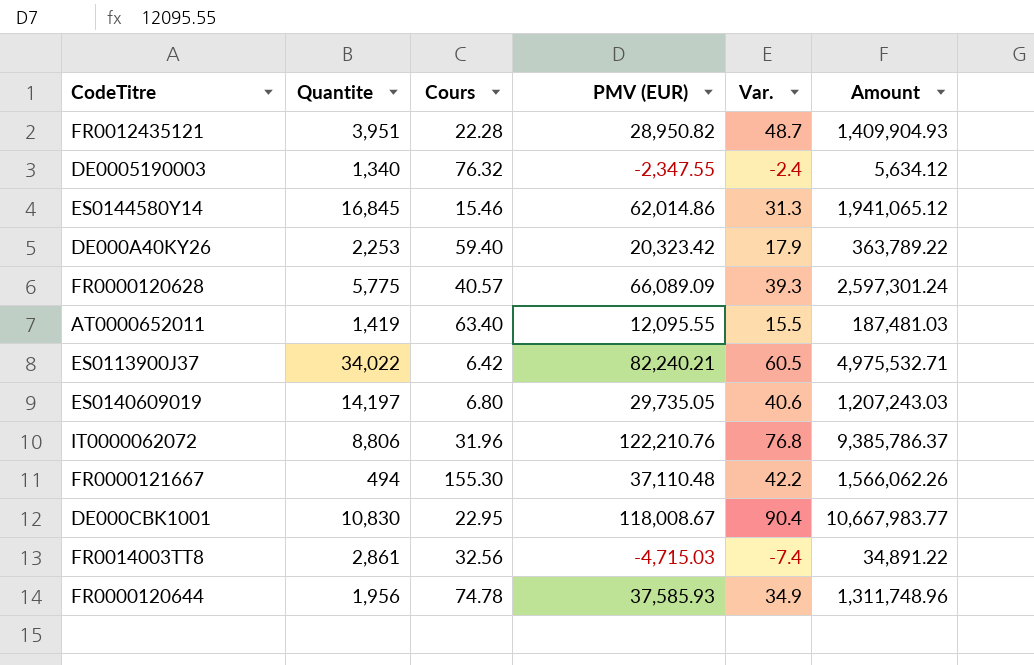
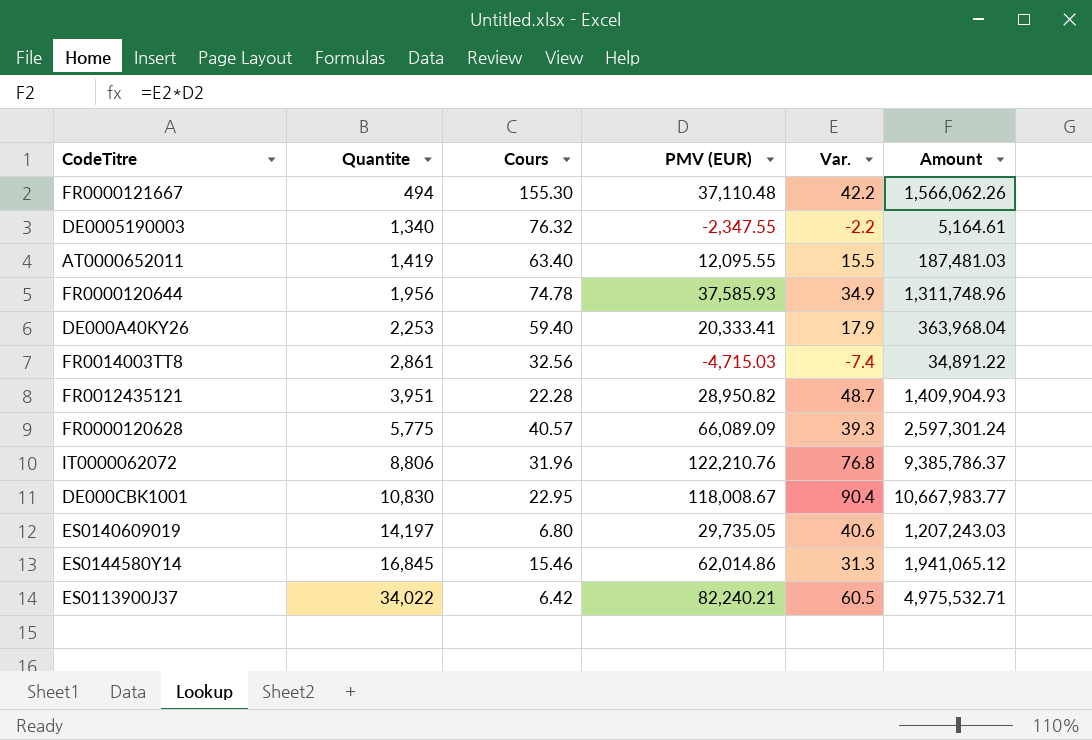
row order: none -> Quantite ascending
DE0005190003 | Var.: -2.4 -> -2.2
DE0005190003 | Amount: 5,634.12 -> 5,164.61
DE000A40KY26 | PMV (EUR): 20,323.42 -> 20,333.41
DE000A40KY26 | Amount: 363,789.22 -> 363,968.04

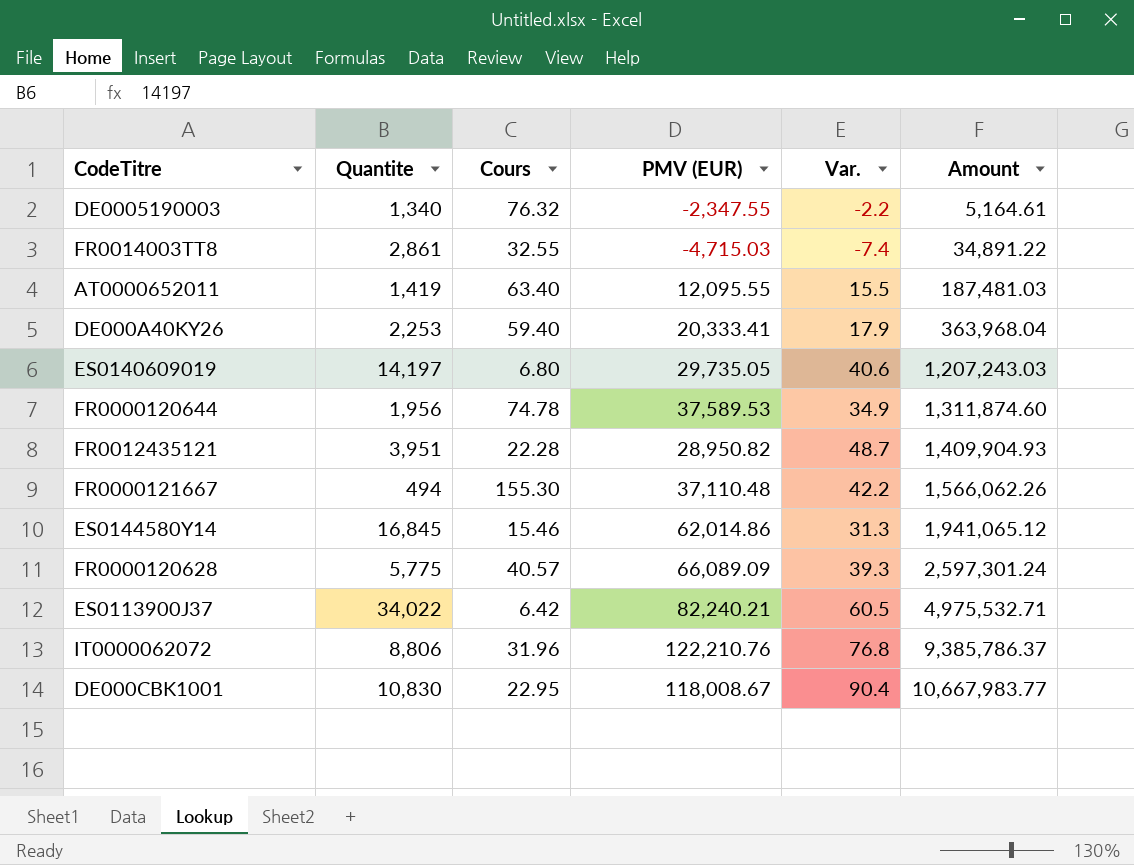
row order: Quantite ascending -> Amount ascending
FR0014003TT8 | Cours: 32.56 -> 32.55
FR0000120644 | PMV (EUR): 37,585.93 -> 37,589.53
FR0000120644 | Amount: 1,311,748.96 -> 1,311,874.60

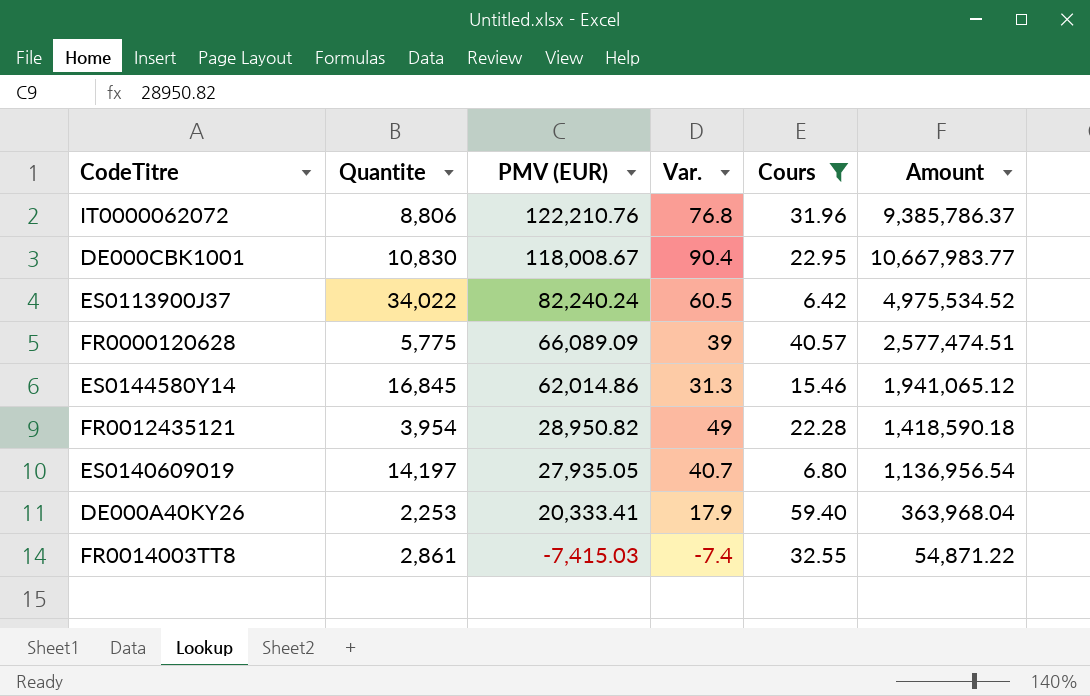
filter: none -> Cours <= 59.40
row order: Amount ascending -> PMV (EUR) descending
column Cours | position: 3 -> 5
ES0113900J37 | PMV (EUR): 82,240.21 -> 82,240.24
ES0113900J37 | Amount: 4,975,532.71 -> 4,975,534.52
FR0000120628 | Var.: 39.3 -> 39
FR0000120628 | Amount: 2,597,301.24 -> 2,577,474.51
FR0012435121 | Quantite: 3,951 -> 3,954
FR0012435121 | Var.: 48.7 -> 49
FR0012435121 | Amount: 1,409,904.93 -> 1,418,590.18
ES0140609019 | PMV (EUR): 29,735.05 -> 27,935.05
ES0140609019 | Var.: 40.6 -> 40.7
ES0140609019 | Amount: 1,207,243.03 -> 1,136,956.54
FR0014003TT8 | PMV (EUR): -4,715.03 -> -7,415.03
FR0014003TT8 | Amount: 34,891.22 -> 54,871.22

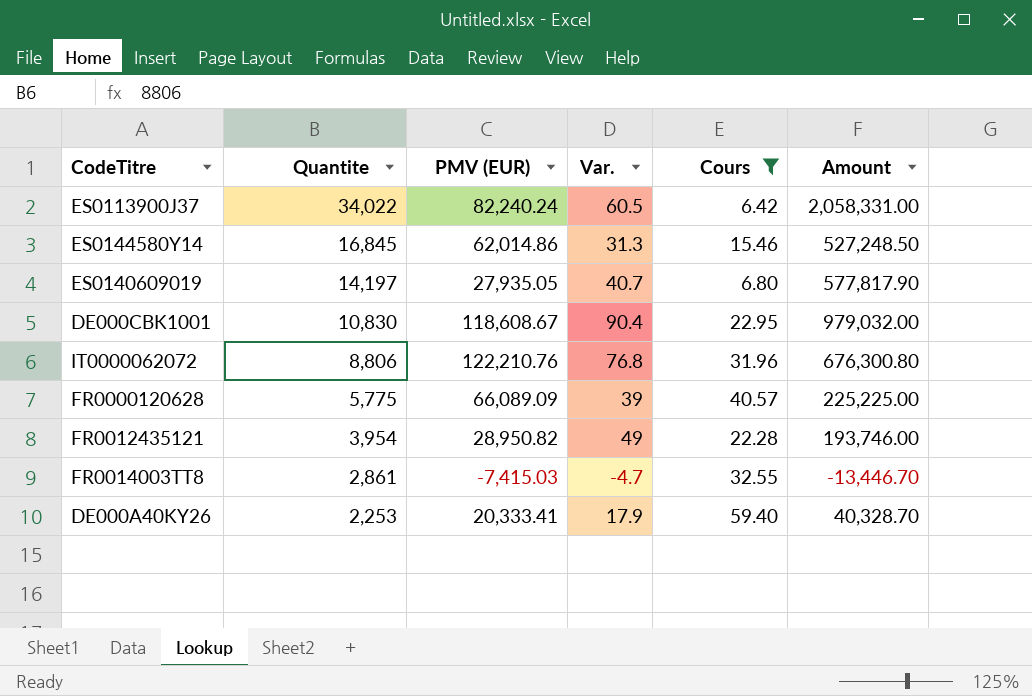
row order: PMV (EUR) descending -> Quantite descending
column Amount | formula: [PMV (EUR)] * [Var.] -> [Quantite] * [Var.]
DE000CBK1001 | PMV (EUR): 118,008.67 -> 118,608.67
FR0014003TT8 | Var.: -7.4 -> -4.7

